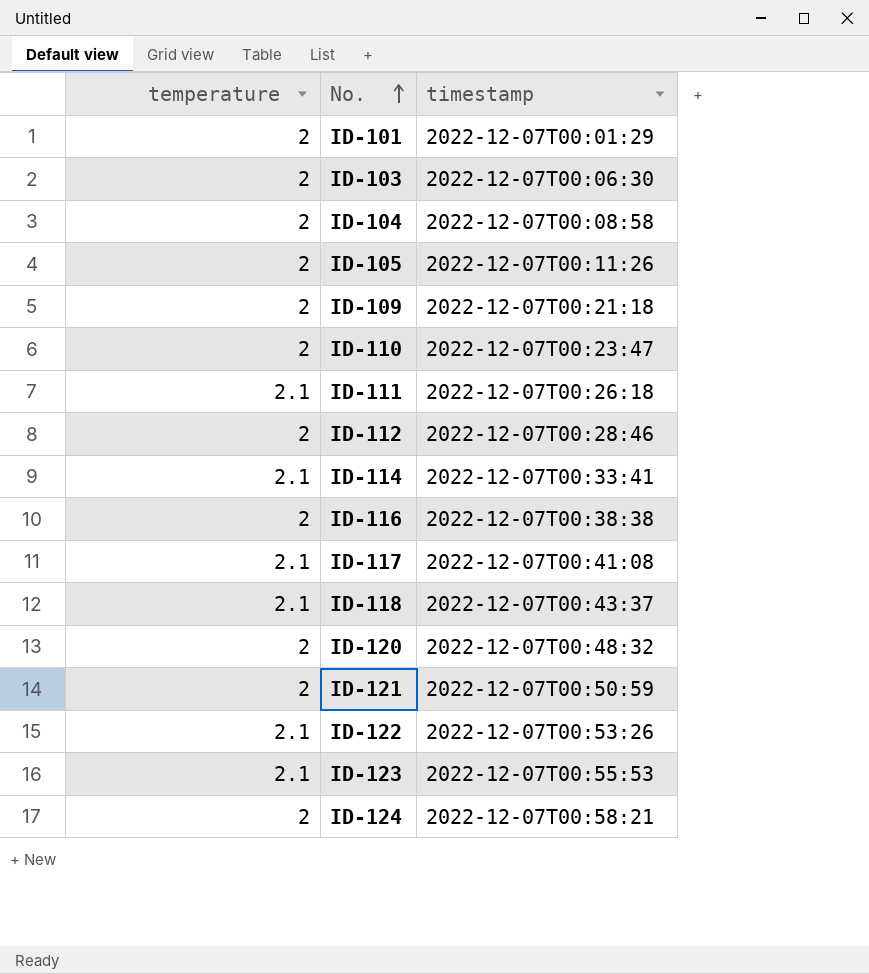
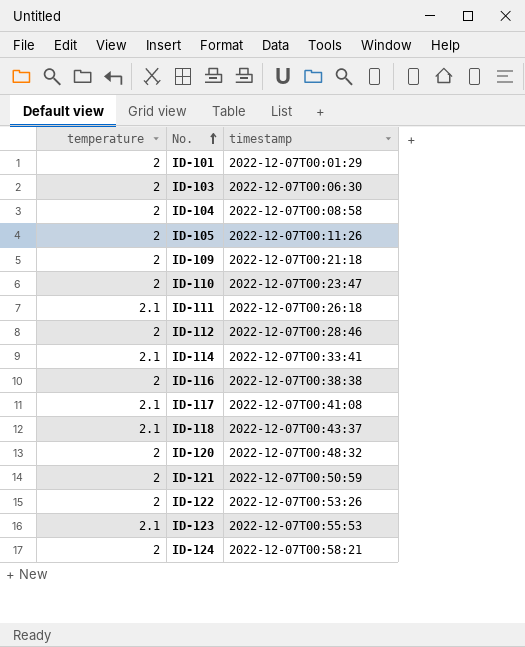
ID-122 | temperature: 2.1 -> 2

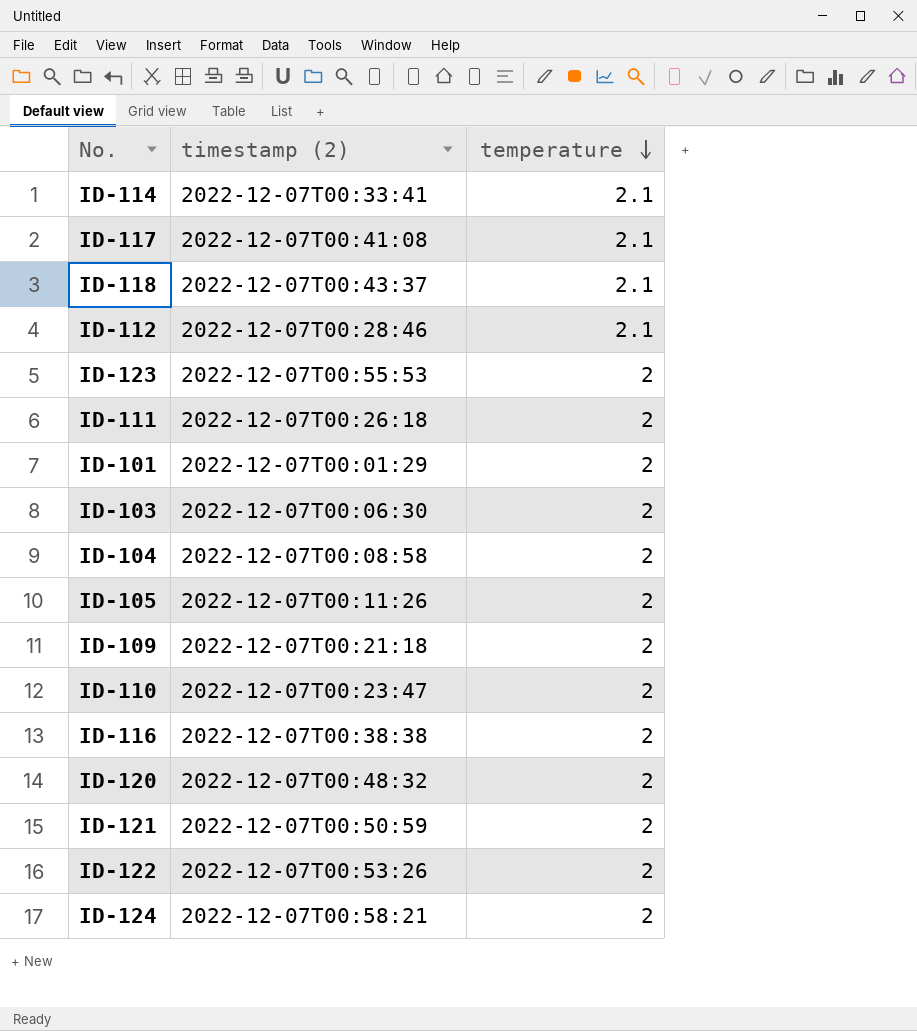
row order: No. ascending -> temperature descending
column name: timestamp -> timestamp (2)
column temperature | position: 1 -> 3
ID-112 | temperature: 2 -> 2.1
ID-123 | temperature: 2.1 -> 2
ID-111 | temperature: 2.1 -> 2

